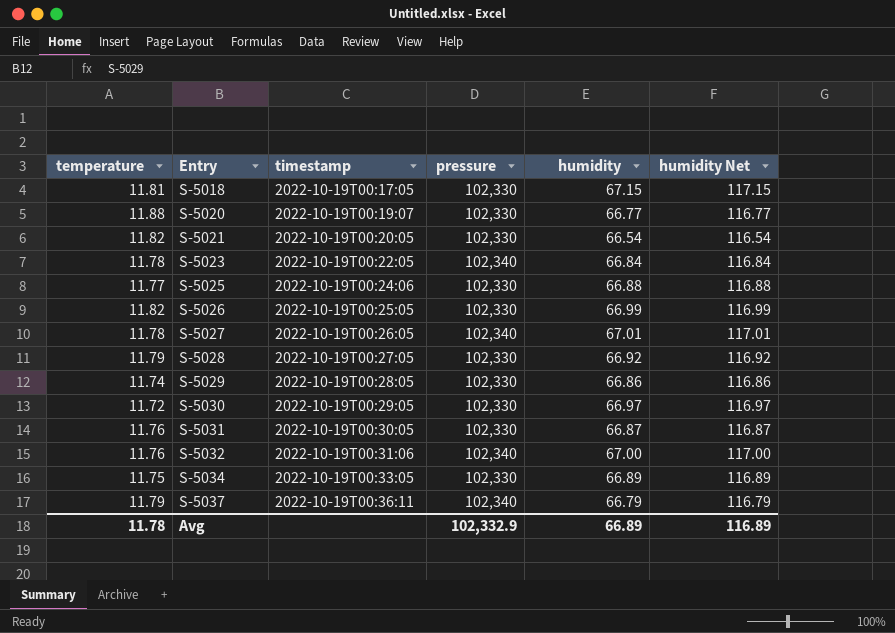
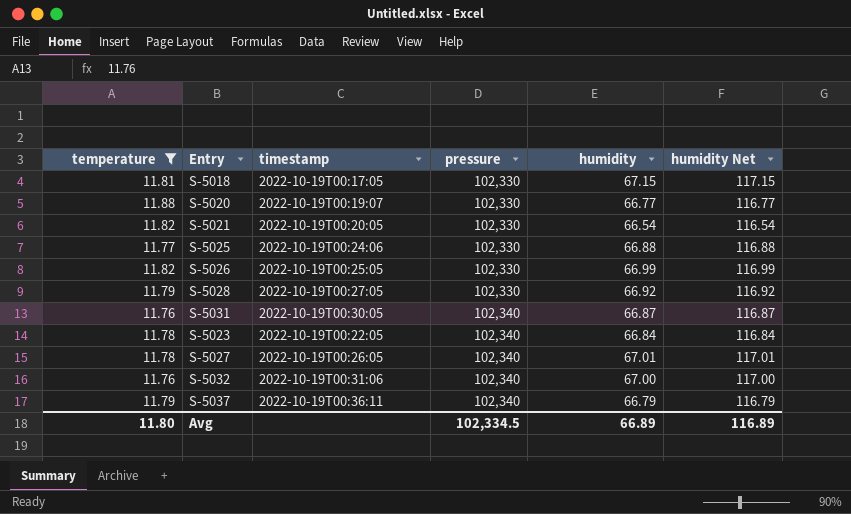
filter: none -> temperature >= 11.76
row order: Entry ascending -> pressure ascending
S-5031 | pressure: 102,330 -> 102,340
Avg | temperature: 11.78 -> 11.80
Avg | pressure: 102,332.9 -> 102,334.5

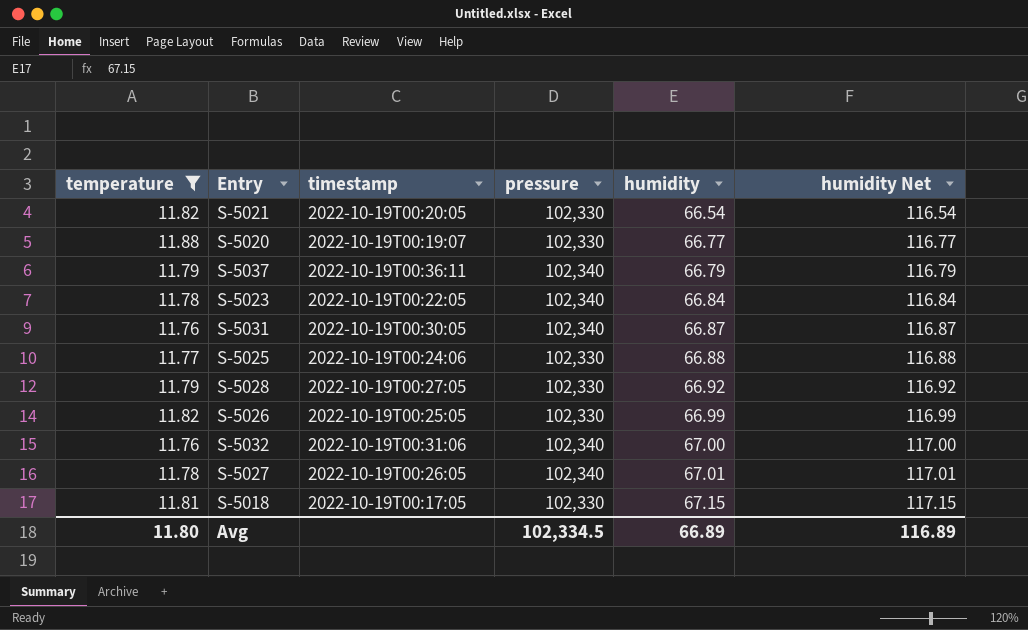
row order: pressure ascending -> humidity ascending

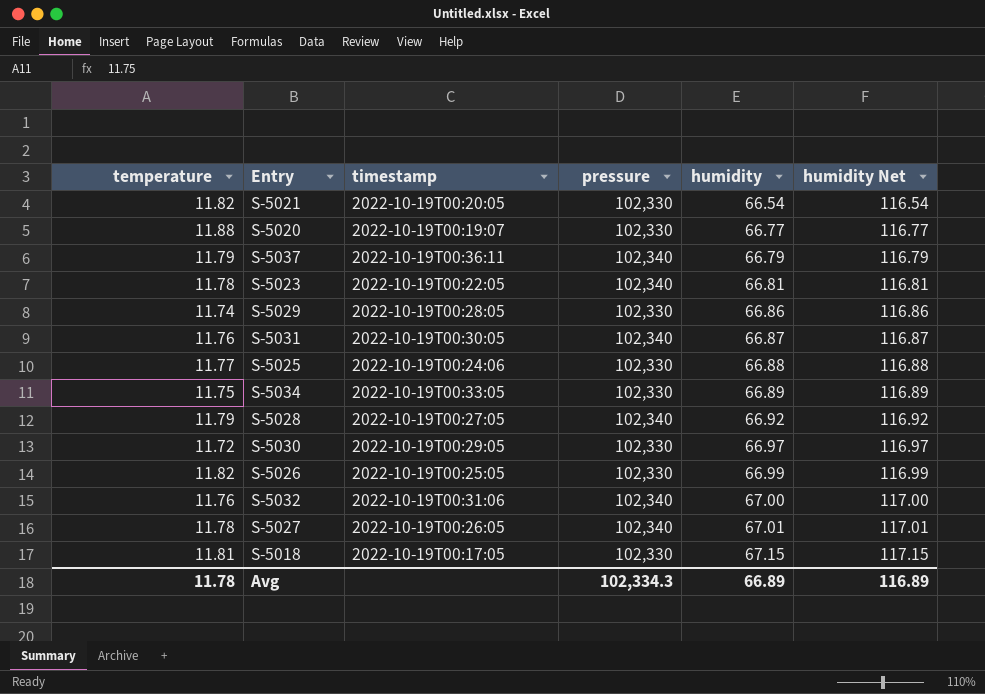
filter: temperature >= 11.76 -> none
S-5023 | humidity: 66.84 -> 66.81
S-5023 | humidity Net: 116.84 -> 116.81
S-5028 | pressure: 102,330 -> 102,340
Avg | temperature: 11.80 -> 11.78
Avg | pressure: 102,334.5 -> 102,334.3

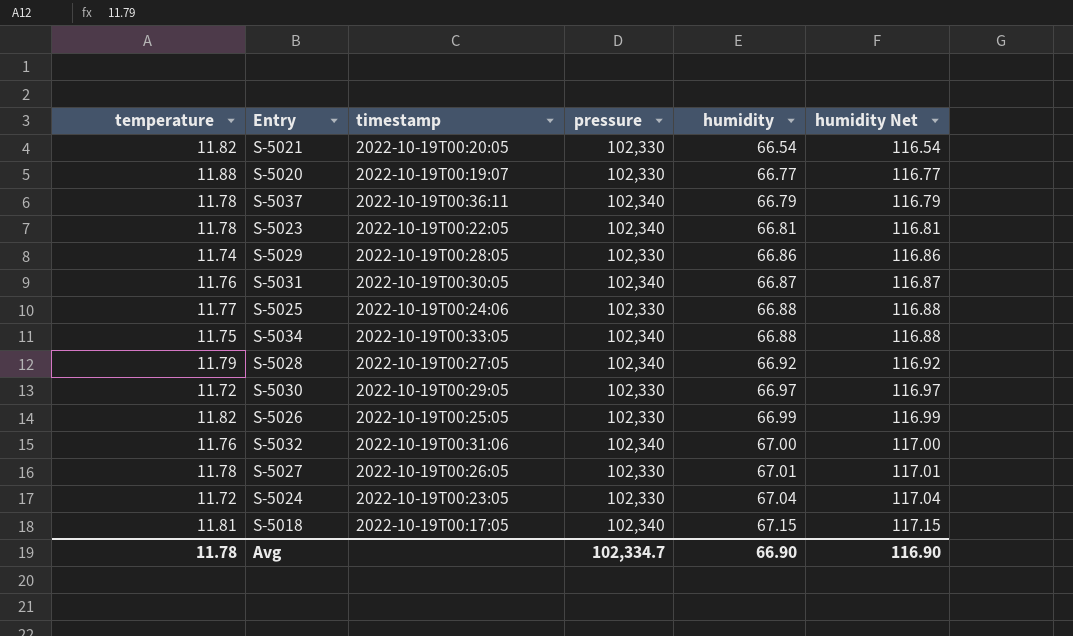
S-5037 | temperature: 11.79 -> 11.78
S-5034 | pressure: 102,330 -> 102,340
S-5034 | humidity: 66.89 -> 66.88
S-5034 | humidity Net: 116.89 -> 116.88
S-5027 | pressure: 102,340 -> 102,330
row S-5024: none -> 11.72 | 2022-10-19T00:23:05 | 102,330 | 67.04 | 117.04
S-5018 | pressure: 102,330 -> 102,340
Avg | pressure: 102,334.3 -> 102,334.7
Avg | humidity: 66.89 -> 66.90
Avg | humidity Net: 116.89 -> 116.90

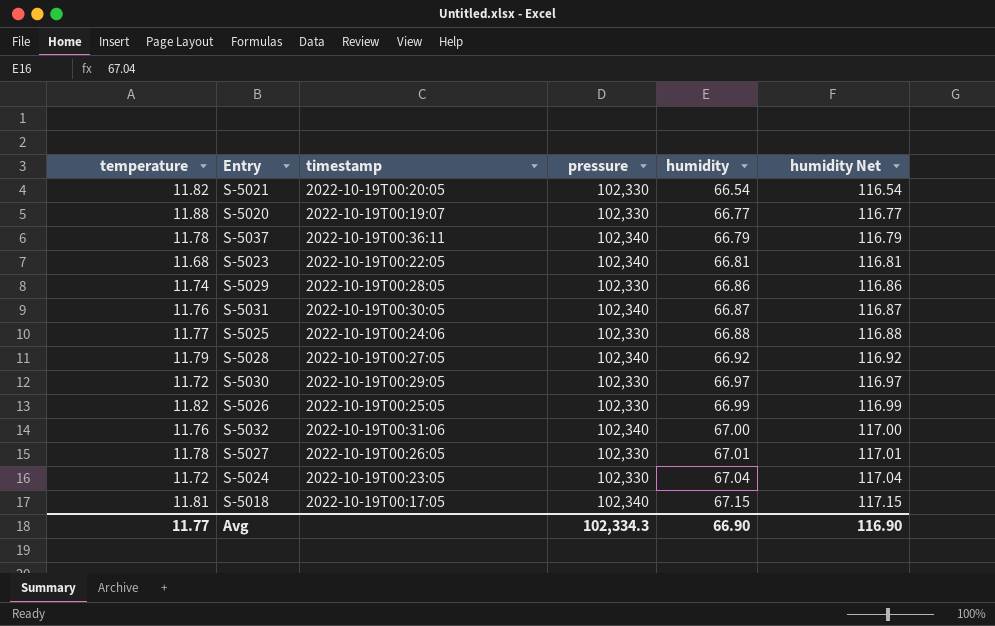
row S-5034: 11.75 | 2022-10-19T00:33:05 | 102,340 | 66.88 | 116.88 -> none
S-5023 | temperature: 11.78 -> 11.68
Avg | temperature: 11.78 -> 11.77
Avg | pressure: 102,334.7 -> 102,334.3

